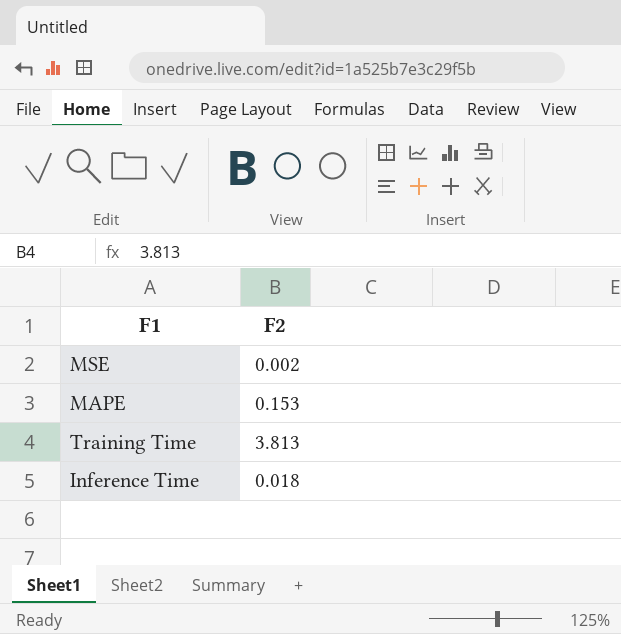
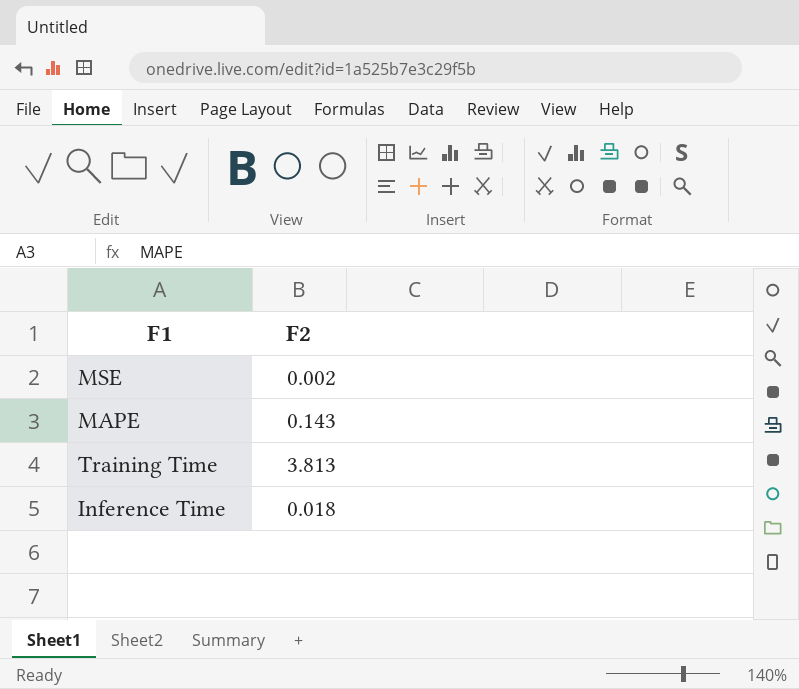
MAPE | F2: 0.153 -> 0.143

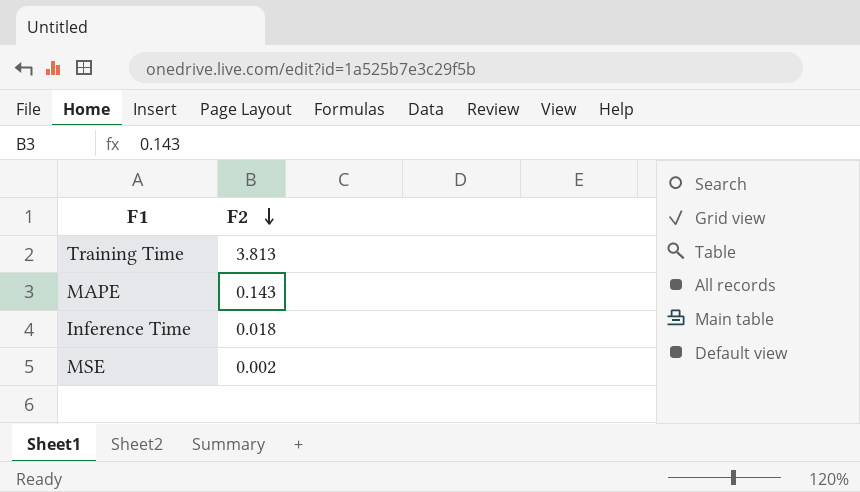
row order: none -> F2 descending

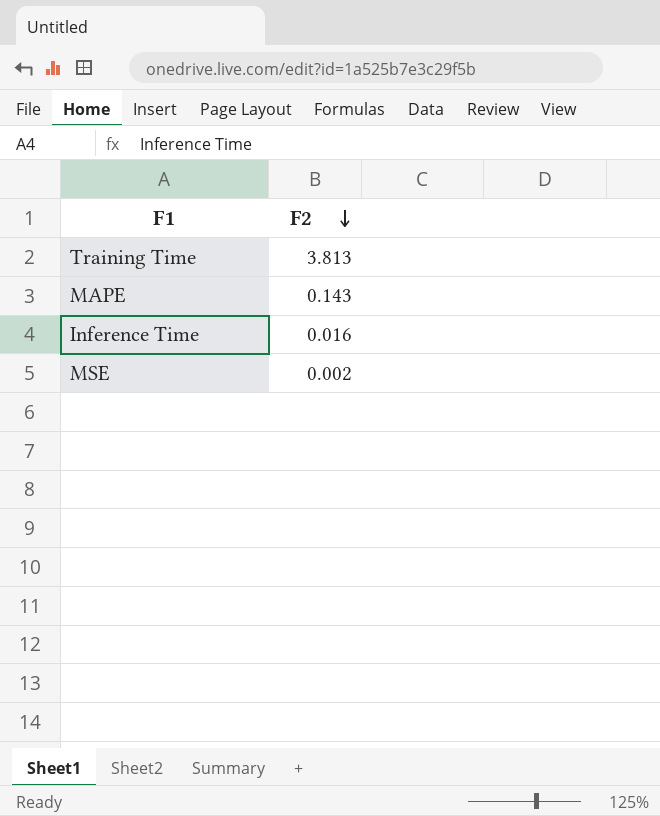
Inference Time | F2: 0.018 -> 0.016

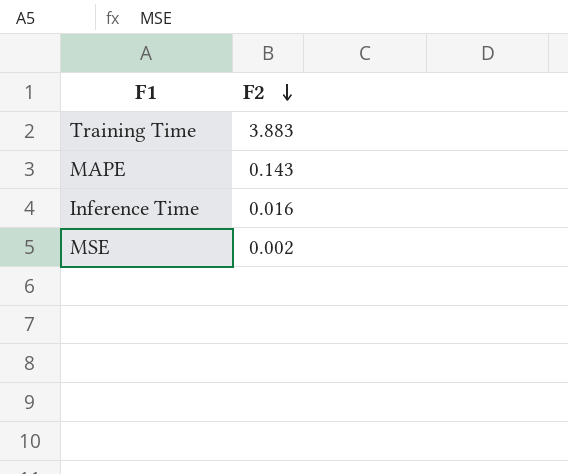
Training Time | F2: 3.813 -> 3.883

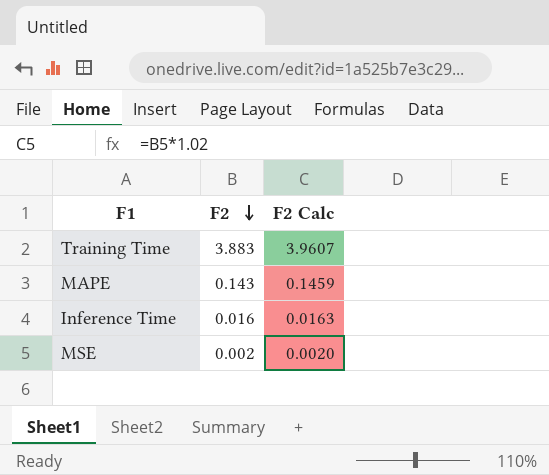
column F2 Calc | formula: none -> [F2] * 1.02

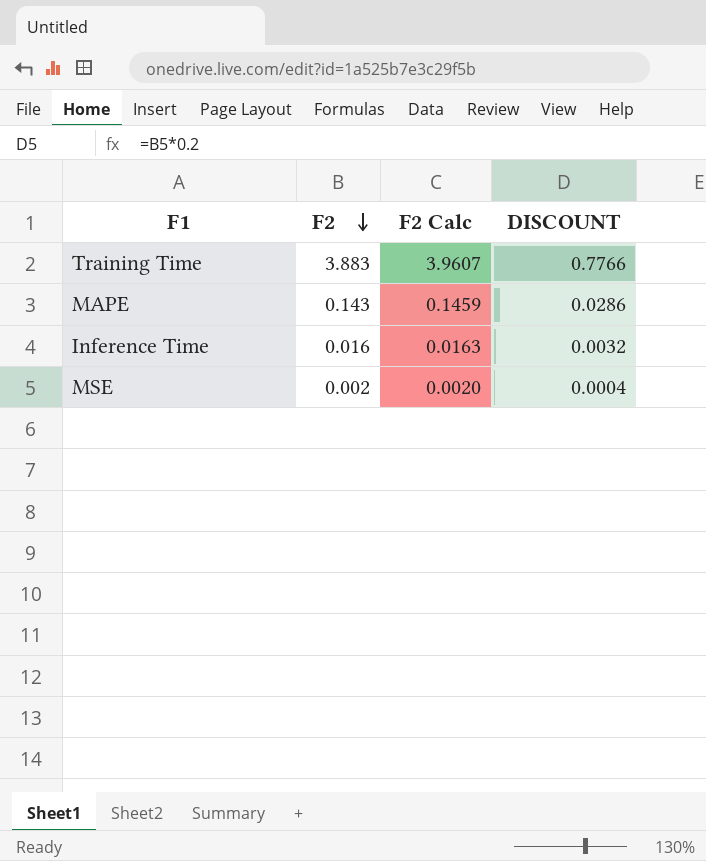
column DISCOUNT | formula: none -> [F2] * 0.2

